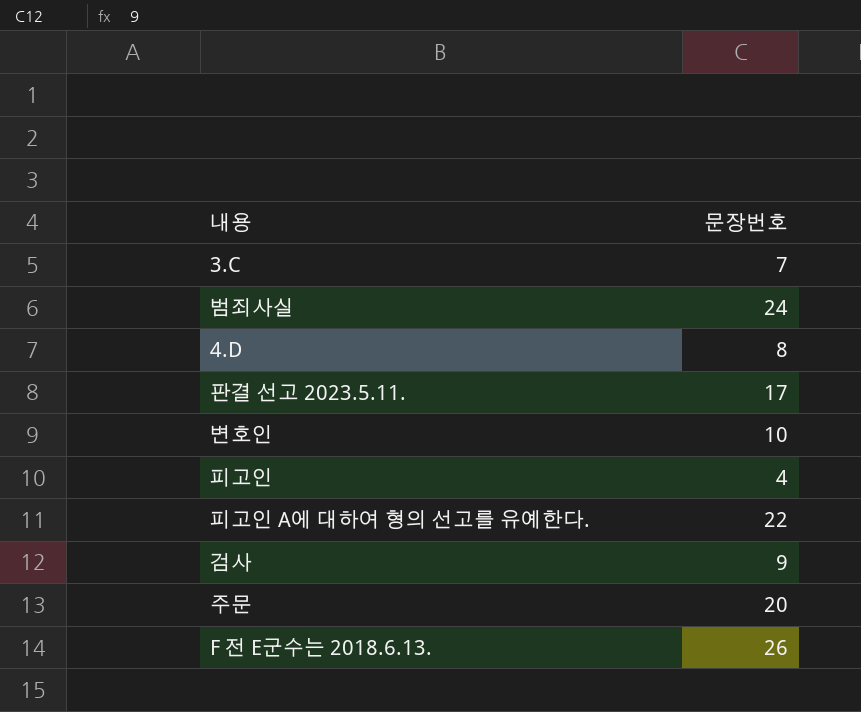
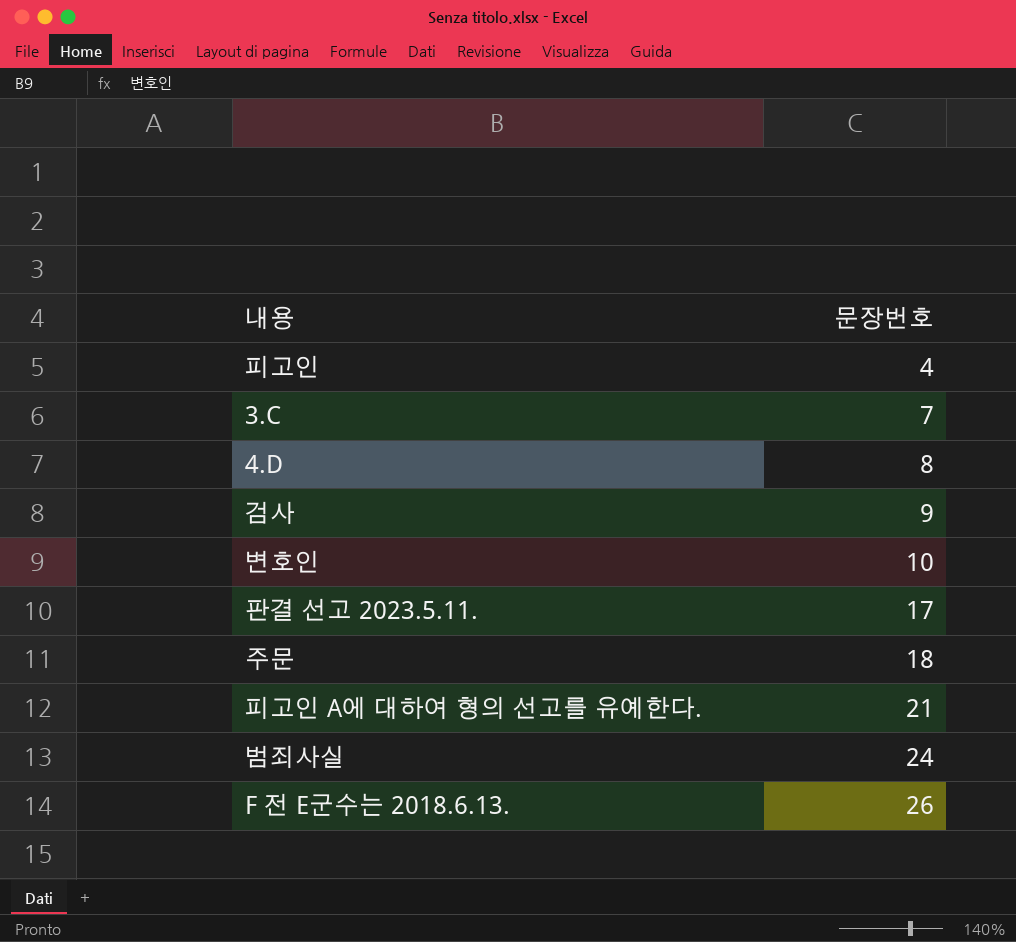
row order: none -> 문장번호 ascending
주문 | 문장번호: 20 -> 18
피고인 A에 대하여 형의 선고를 유예한다. | 문장번호: 22 -> 21

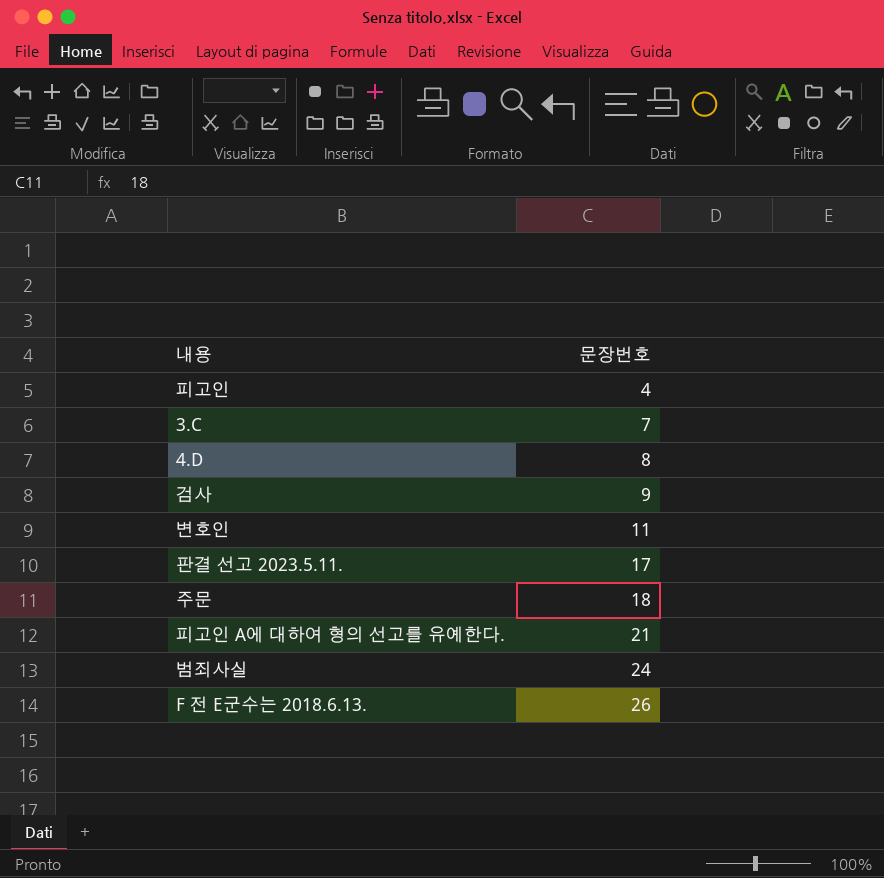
변호인 | 문장번호: 10 -> 11

